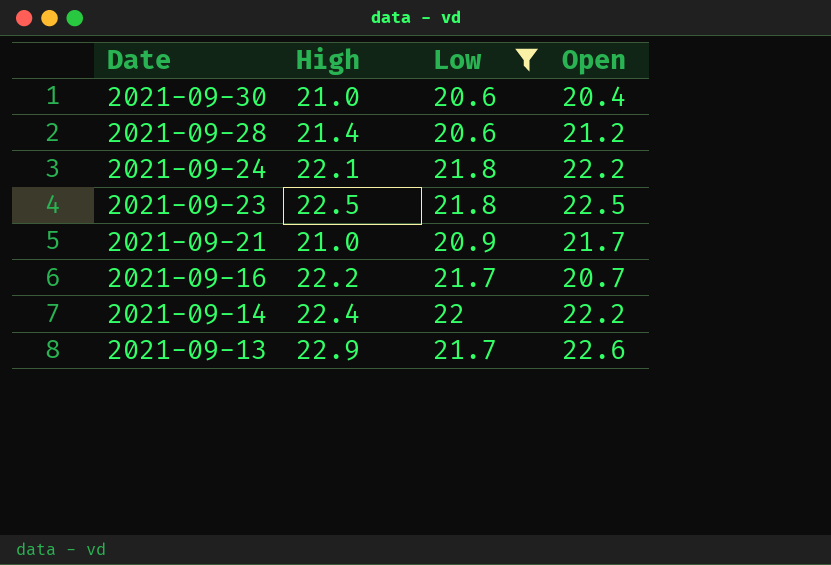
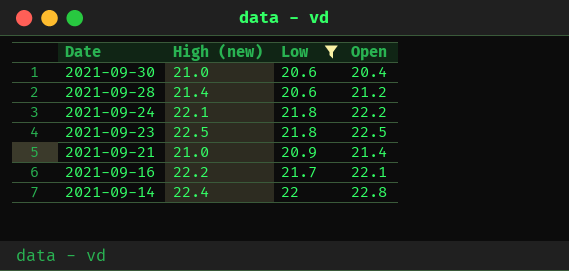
column name: High -> High (new)
row 2021-09-13: 22.9 | 21.7 | 22.6 -> none
2021-09-21 | Open: 21.7 -> 21.4
2021-09-16 | Open: 20.7 -> 22.1
2021-09-14 | Open: 22.2 -> 22.8

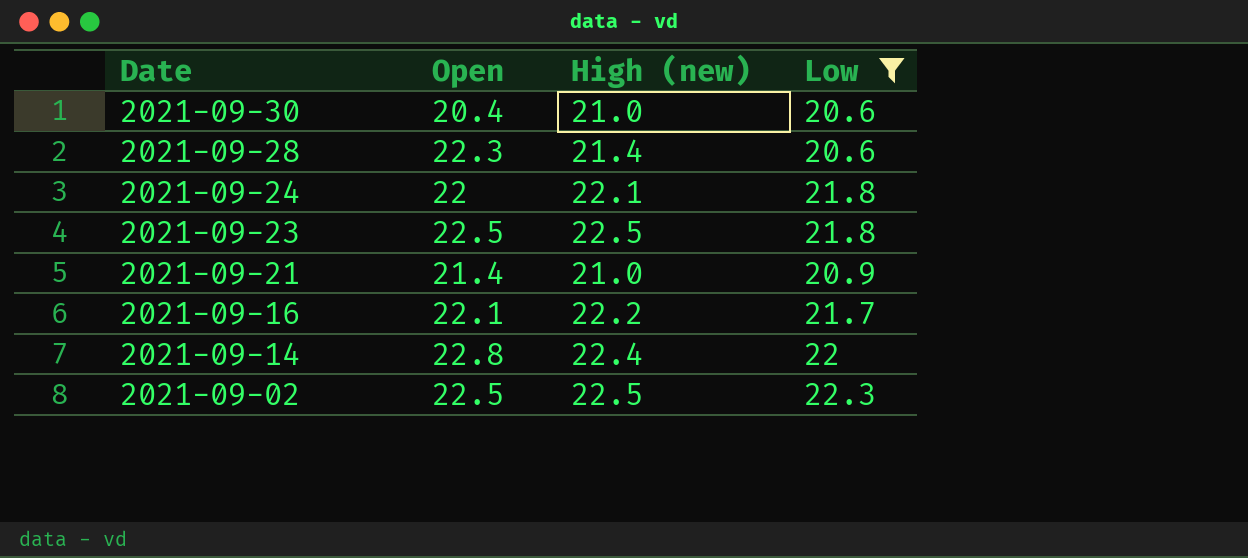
column Open | position: 4 -> 2
2021-09-28 | Open: 21.2 -> 22.3
2021-09-24 | Open: 22.2 -> 22
row 2021-09-02: none -> 22.5 | 22.5 | 22.3

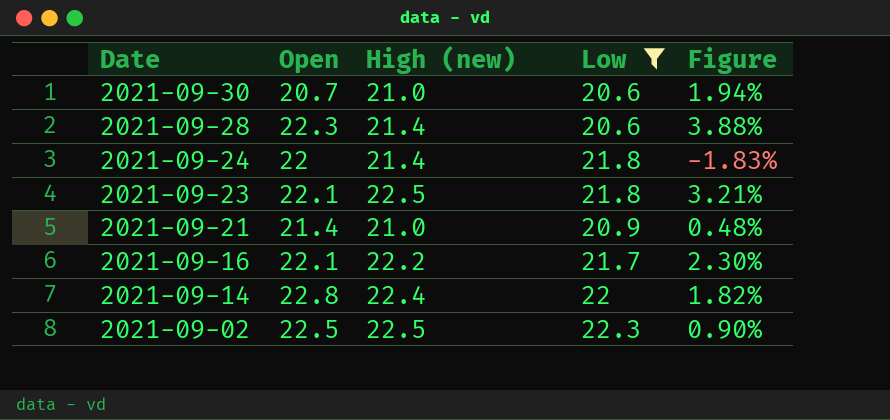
column Figure | formula: none -> ([High (new)] - [Low]) / [Low]
2021-09-30 | Open: 20.4 -> 20.7
2021-09-24 | High (new): 22.1 -> 21.4
2021-09-23 | Open: 22.5 -> 22.1

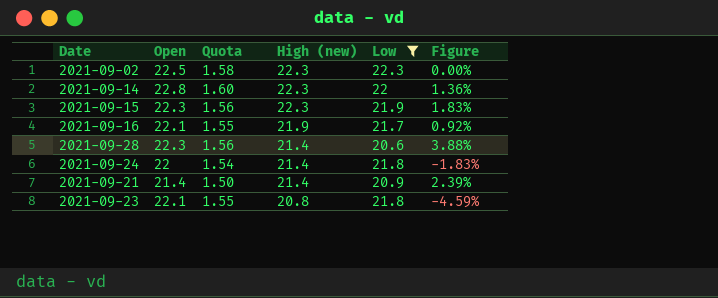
row order: Date descending -> High (new) descending
column Quota | formula: none -> [Open] * 0.07
row 2021-09-30: 20.7 | 21.0 | 20.6 | 1.94% -> none
2021-09-02 | High (new): 22.5 -> 22.3
2021-09-02 | Figure: 0.90% -> 0.00%
2021-09-14 | High (new): 22.4 -> 22.3
2021-09-14 | Figure: 1.82% -> 1.36%
row 2021-09-15: none -> 22.3 | 1.56 | 22.3 | 21.9 | 1.83%
2021-09-16 | High (new): 22.2 -> 21.9
2021-09-16 | Figure: 2.30% -> 0.92%
2021-09-21 | High (new): 21.0 -> 21.4
2021-09-21 | Figure: 0.48% -> 2.39%
2021-09-23 | High (new): 22.5 -> 20.8
2021-09-23 | Figure: 3.21% -> -4.59%

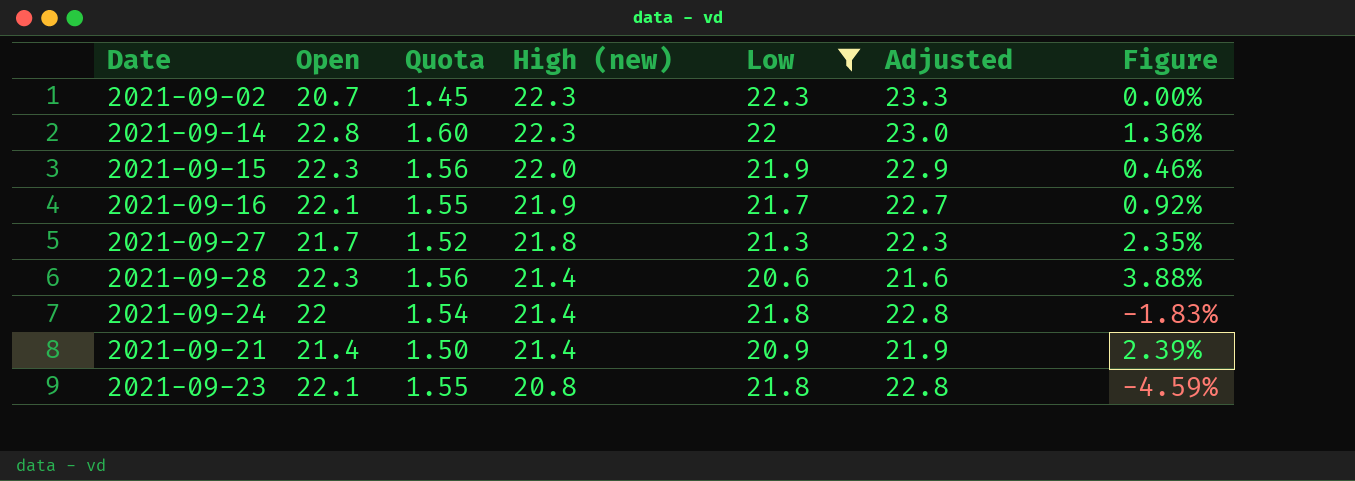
column Adjusted | formula: none -> [Low] + 1
2021-09-02 | Open: 22.5 -> 20.7
2021-09-02 | Quota: 1.58 -> 1.45
2021-09-15 | High (new): 22.3 -> 22.0
2021-09-15 | Figure: 1.83% -> 0.46%
row 2021-09-27: none -> 21.7 | 1.52 | 21.8 | 21.3 | 22.3 | 2.35%

